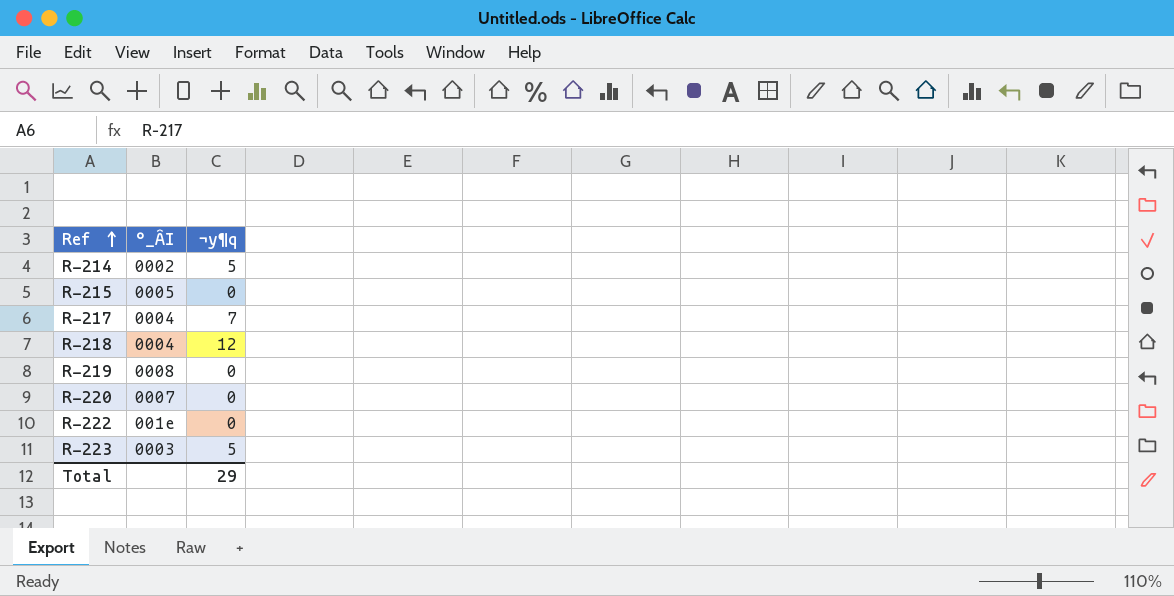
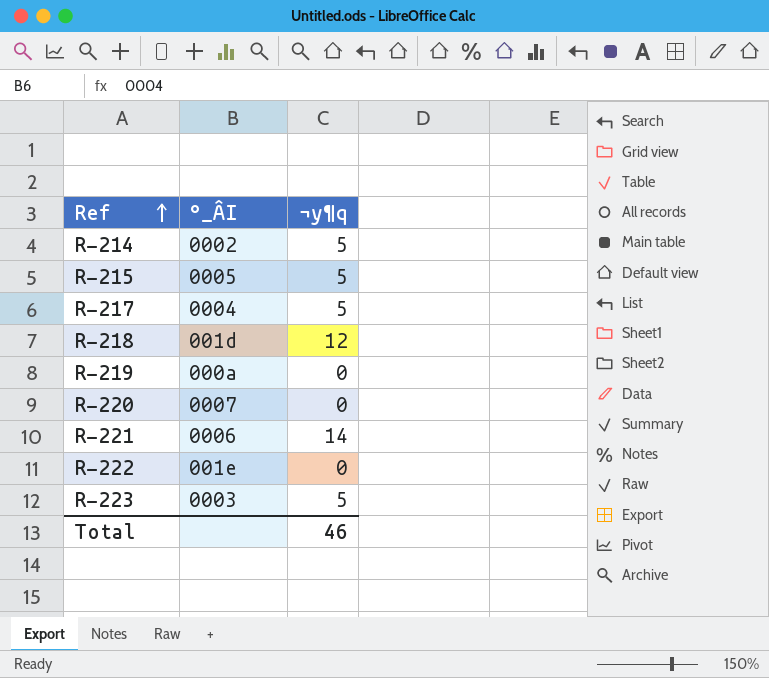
R-215 | ¬y¶q: 0 -> 5
R-217 | ¬y¶q: 7 -> 5
R-218 | °_ÂI: 0004 -> 001d
R-219 | °_ÂI: 0008 -> 000a
row R-221: none -> 0006 | 14
Total | ¬y¶q: 29 -> 46

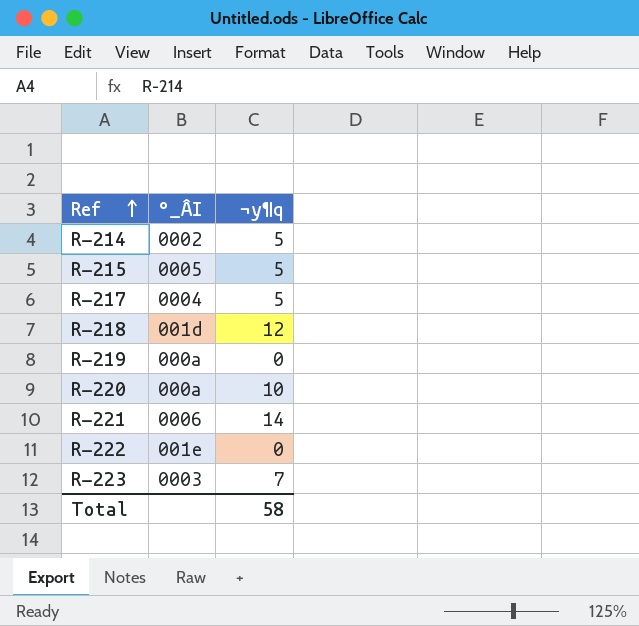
R-220 | °_ÂI: 0007 -> 000a
R-220 | ¬y¶q: 0 -> 10
R-223 | ¬y¶q: 5 -> 7
Total | ¬y¶q: 46 -> 58

